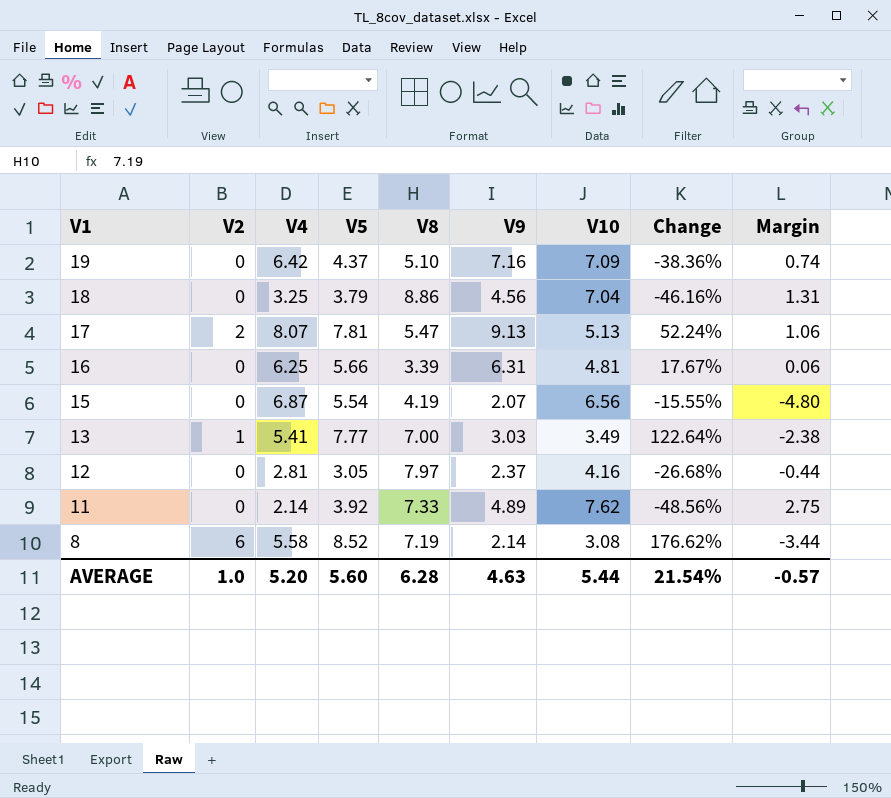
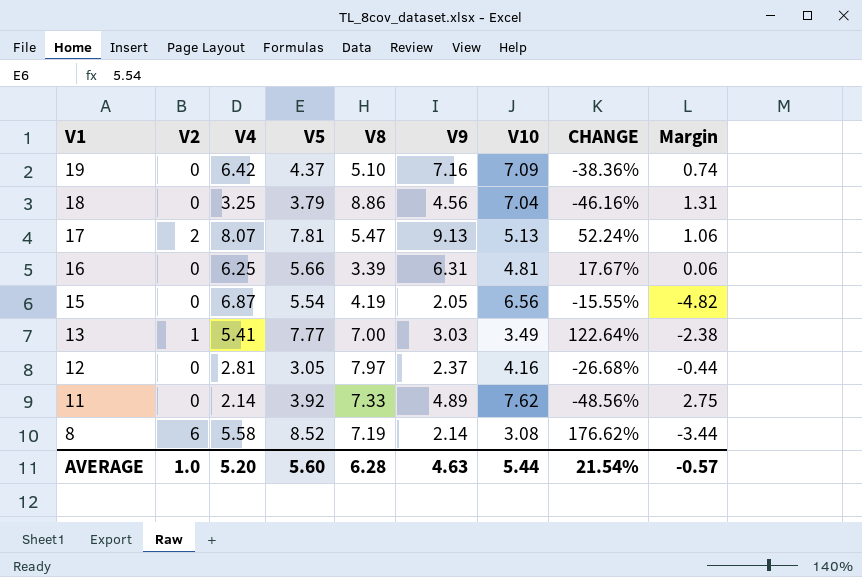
column name: Change -> CHANGE
15 | V9: 2.07 -> 2.05
15 | Margin: -4.80 -> -4.82

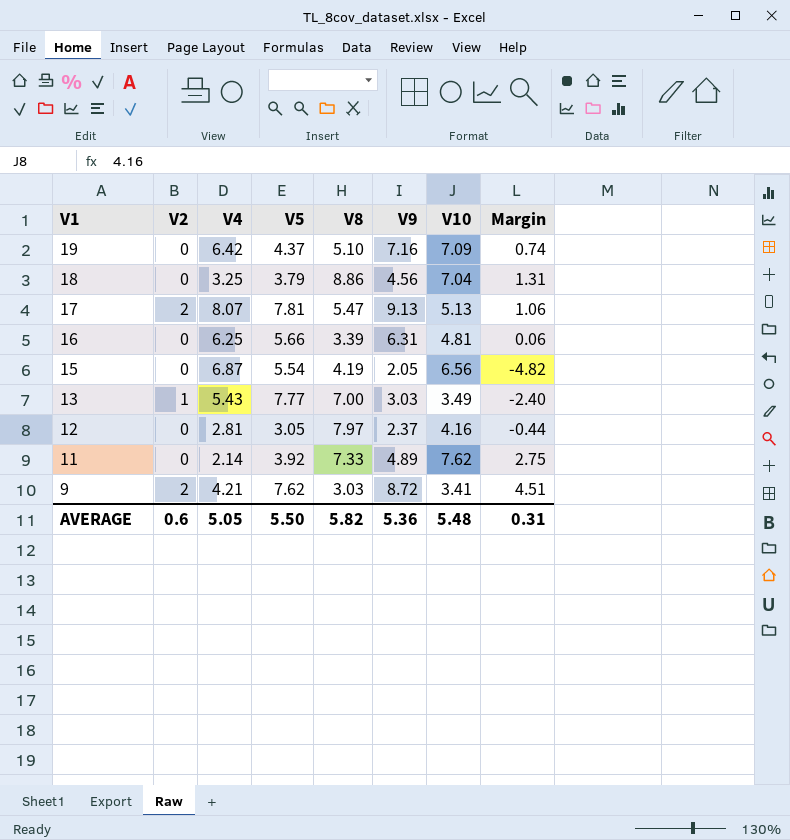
column CHANGE | formula: ([V5] - [V10]) / [V10] -> none
row 8: 6 | 5.58 | 8.52 | 7.19 | 2.14 | 3.08 | 176.62% | -3.44 -> none
13 | V4: 5.41 -> 5.43
13 | Margin: -2.38 -> -2.40
row 9: none -> 2 | 4.21 | 7.62 | 3.03 | 8.72 | 3.41 | 4.51
AVERAGE | V2: 1.0 -> 0.6
AVERAGE | V4: 5.20 -> 5.05
AVERAGE | V5: 5.60 -> 5.50
AVERAGE | V8: 6.28 -> 5.82
AVERAGE | V9: 4.63 -> 5.36
AVERAGE | V10: 5.44 -> 5.48
AVERAGE | Margin: -0.57 -> 0.31

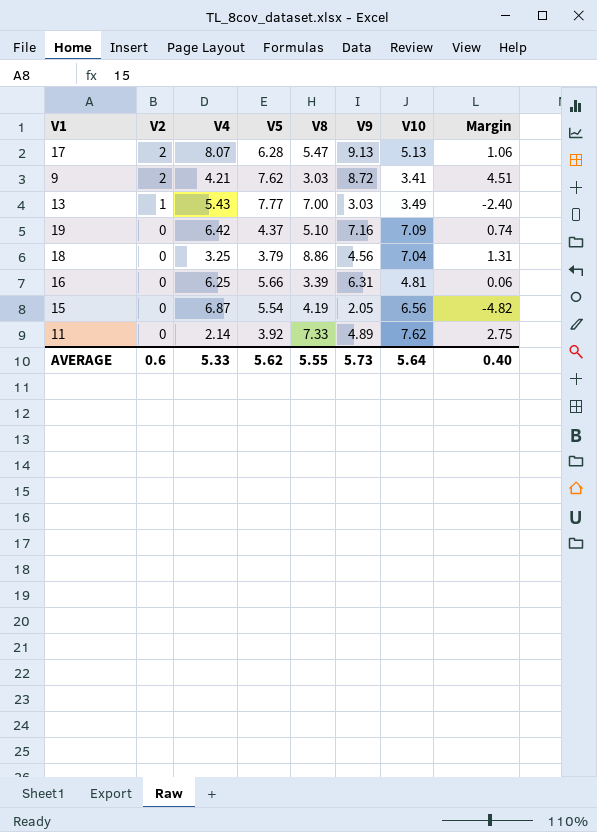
row order: V1 descending -> V2 descending
row 12: 0 | 2.81 | 3.05 | 7.97 | 2.37 | 4.16 | -0.44 -> none
17 | V5: 7.81 -> 6.28
AVERAGE | V4: 5.05 -> 5.33
AVERAGE | V5: 5.50 -> 5.62
AVERAGE | V8: 5.82 -> 5.55
AVERAGE | V9: 5.36 -> 5.73
AVERAGE | V10: 5.48 -> 5.64
AVERAGE | Margin: 0.31 -> 0.40

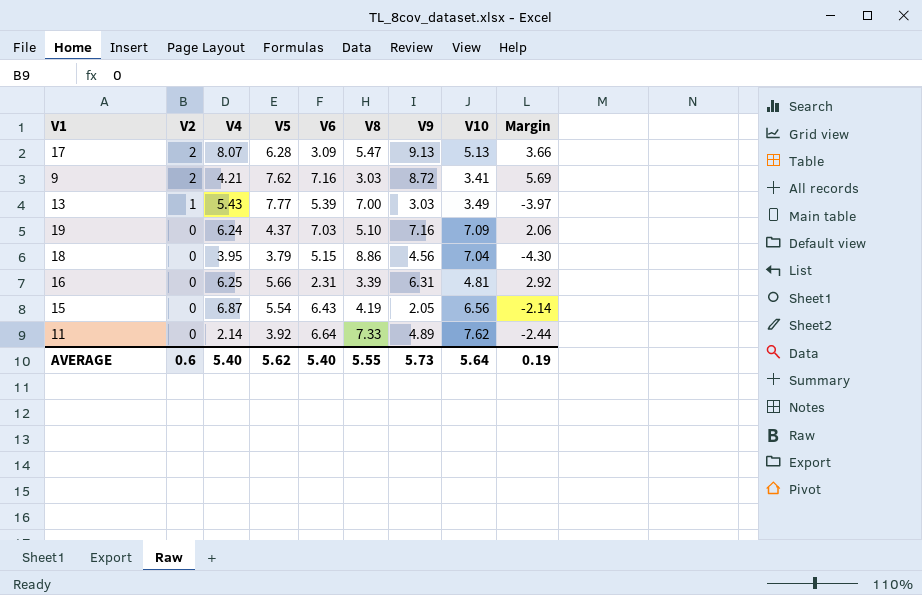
column V6 | position: none -> 5
column Margin | formula: [V9] - [V4] -> [V9] - [V8]
19 | V4: 6.42 -> 6.24
18 | V4: 3.25 -> 3.95
AVERAGE | V4: 5.33 -> 5.40
AVERAGE | Margin: 0.40 -> 0.19

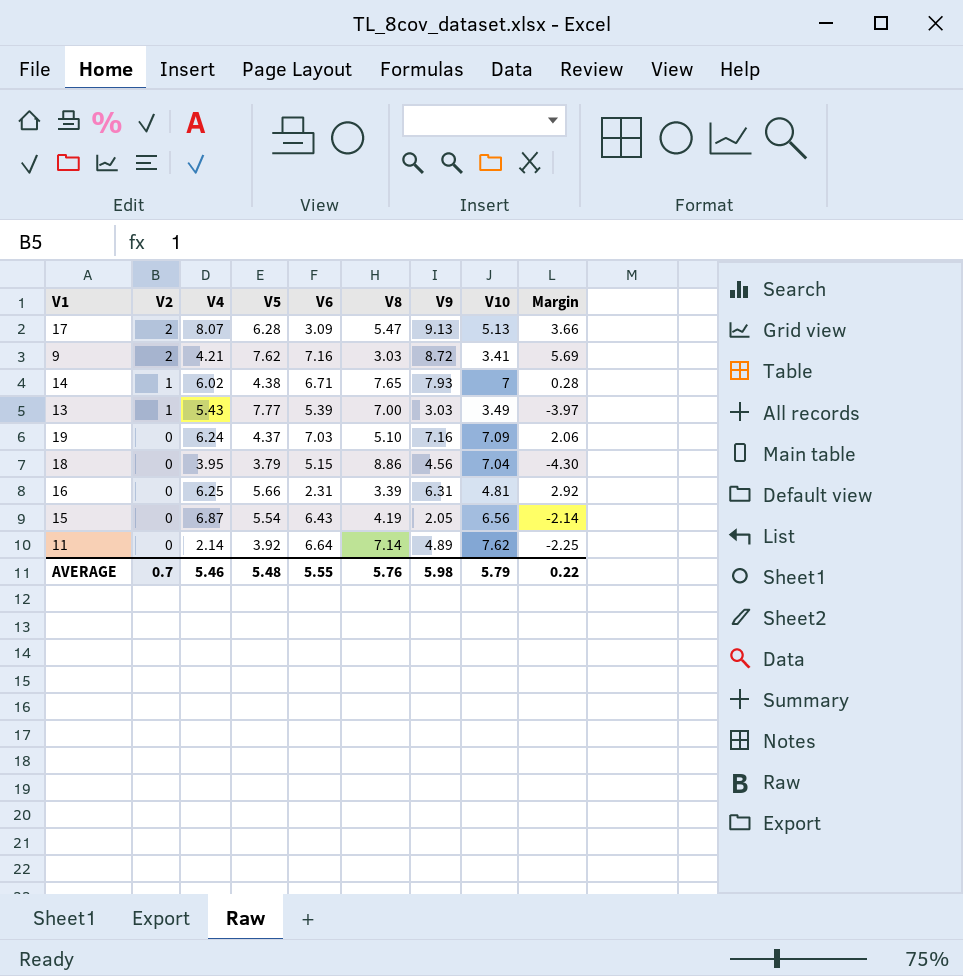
row 14: none -> 1 | 6.02 | 4.38 | 6.71 | 7.65 | 7.93 | 7 | 0.28
11 | V8: 7.33 -> 7.14
11 | Margin: -2.44 -> -2.25
AVERAGE | V2: 0.6 -> 0.7
AVERAGE | V4: 5.40 -> 5.46
AVERAGE | V5: 5.62 -> 5.48
AVERAGE | V6: 5.40 -> 5.55
AVERAGE | V8: 5.55 -> 5.76
AVERAGE | V9: 5.73 -> 5.98
AVERAGE | V10: 5.64 -> 5.79
AVERAGE | Margin: 0.19 -> 0.22

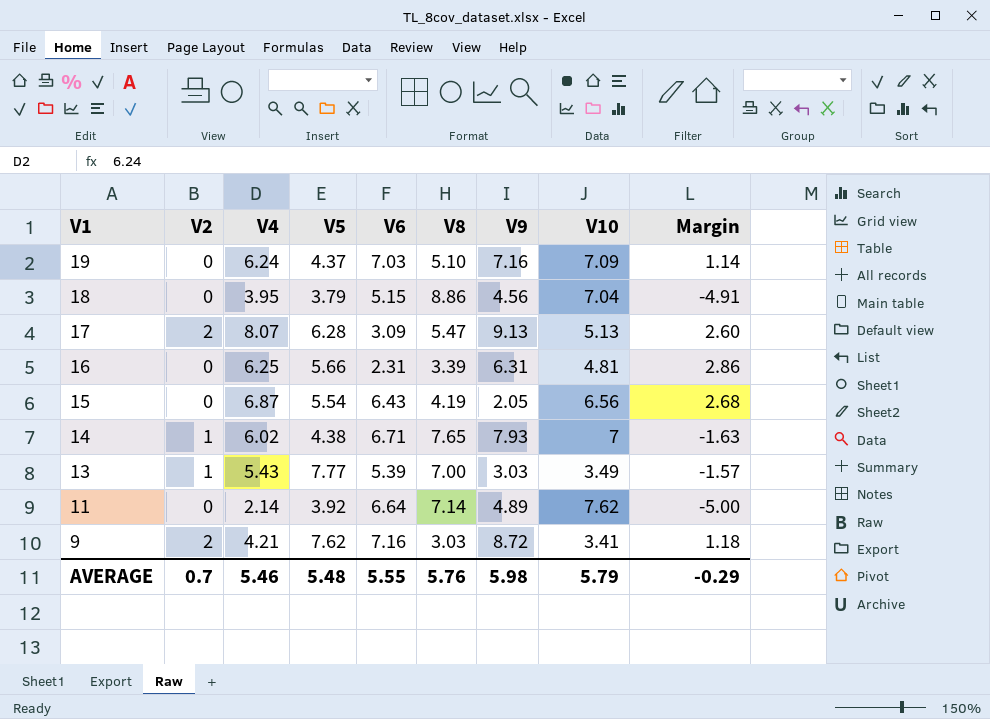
row order: V2 descending -> V1 descending
column Margin | formula: [V9] - [V8] -> [V4] - [V8]
AVERAGE | Margin: 0.22 -> -0.29

